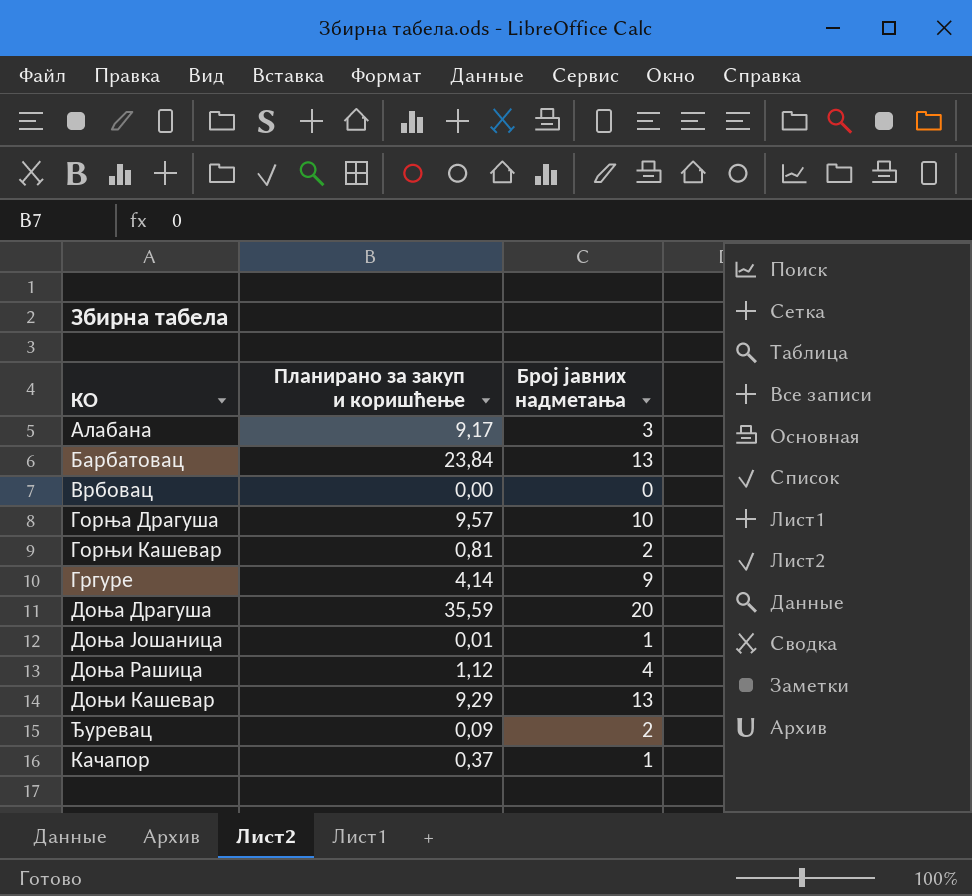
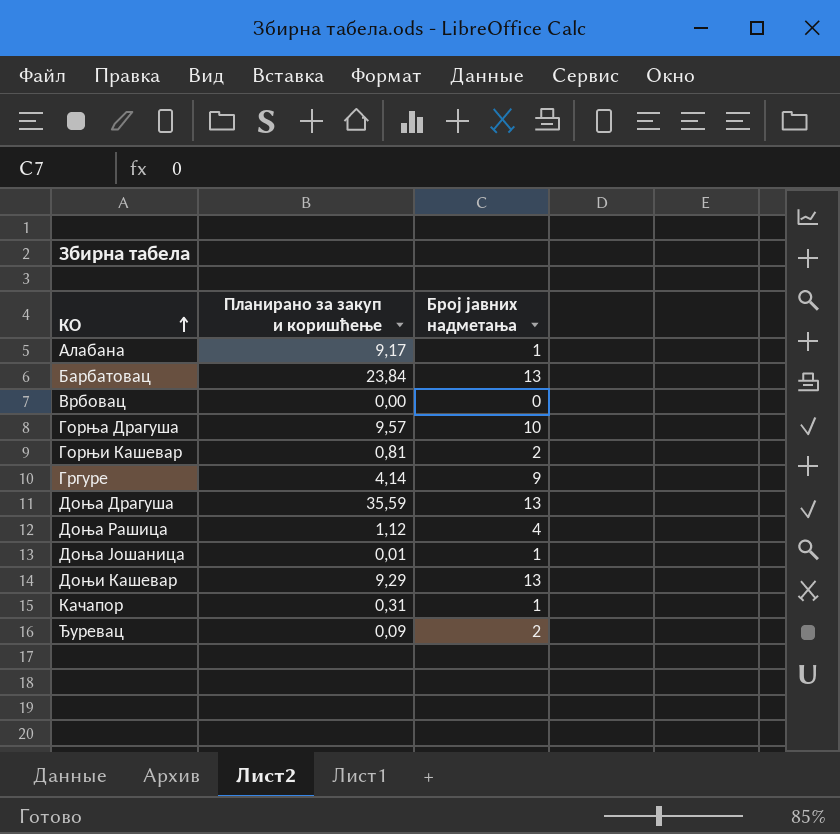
row order: none -> КО ascending
Алабана | Број јавних надметања: 3 -> 1
Доња Драгуша | Број јавних надметања: 20 -> 13
Качапор | Планирано за закуп и коришћење: 0,37 -> 0,31

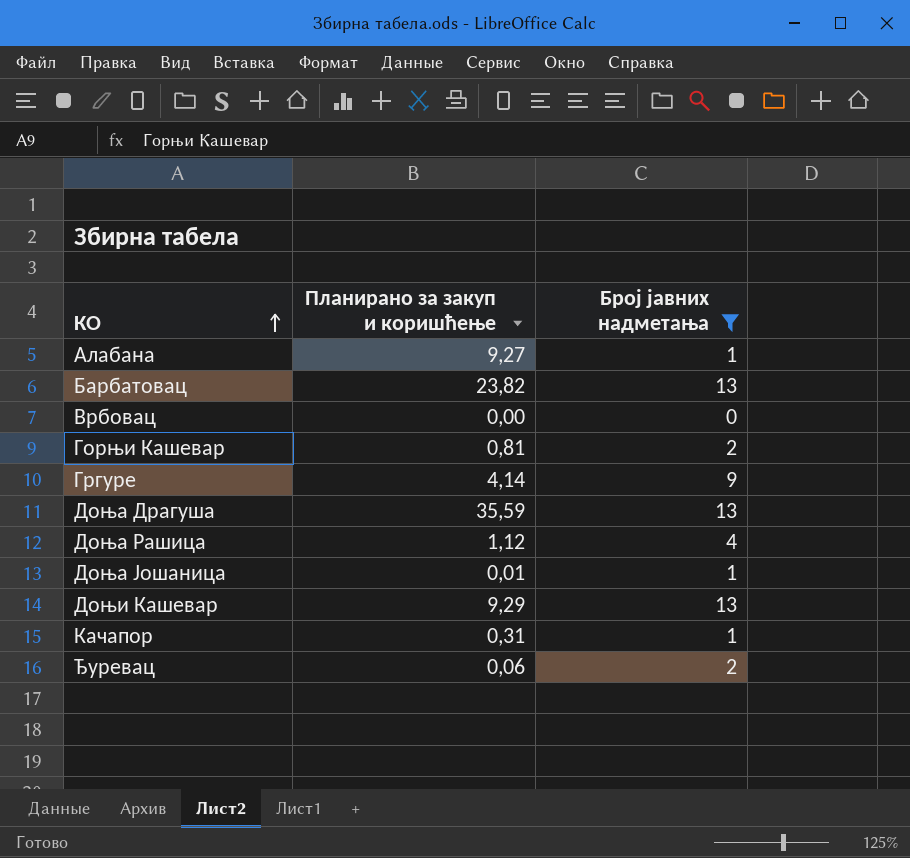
filter: none -> Број јавних надметања != 10
Алабана | Планирано за закуп и коришћење: 9,17 -> 9,27
Барбатовац | Планирано за закуп и коришћење: 23,84 -> 23,82
Ђуревац | Планирано за закуп и коришћење: 0,09 -> 0,06

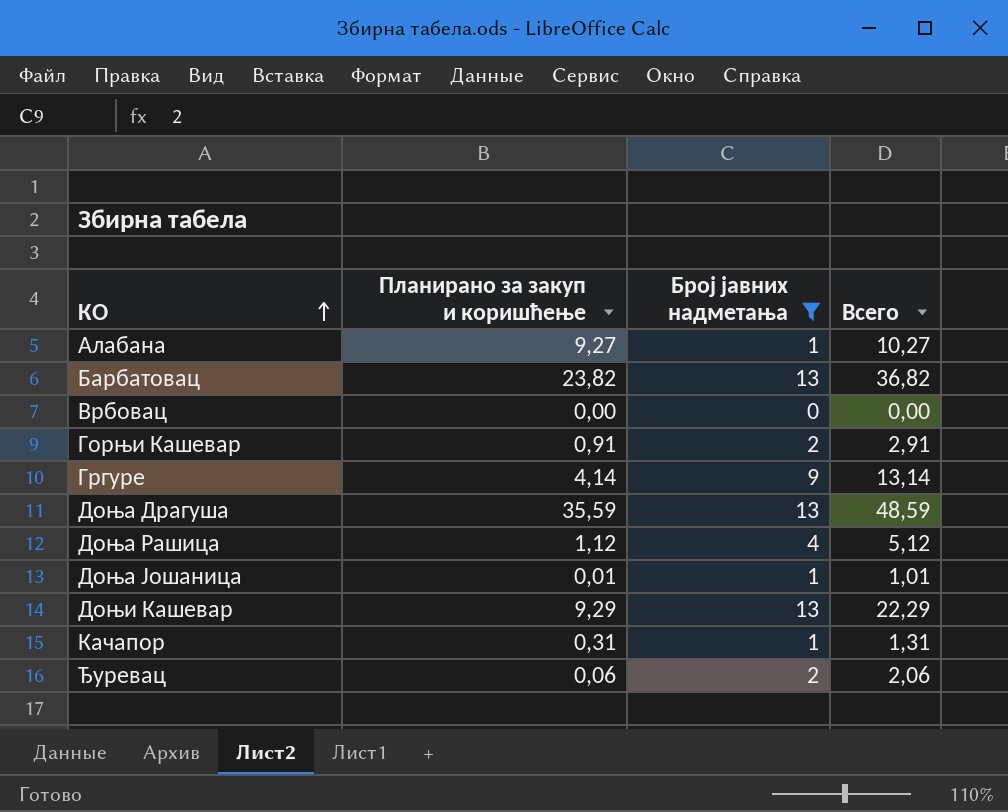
column Всего | formula: none -> [Планирано за закуп и коришћење] + [Број јавних надметања]
Горњи Кашевар | Планирано за закуп и коришћење: 0,81 -> 0,91

